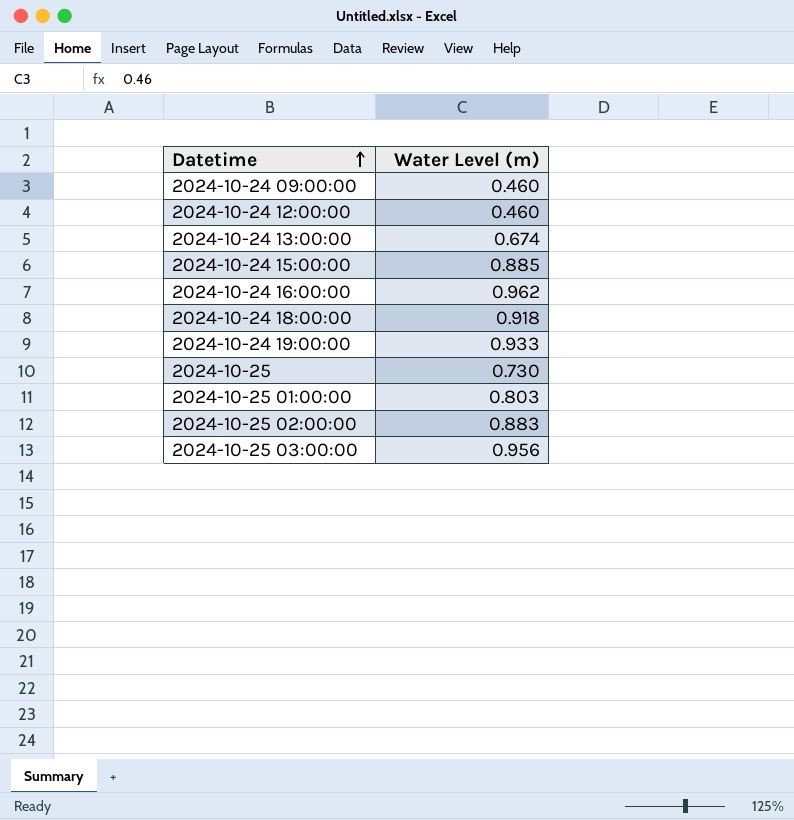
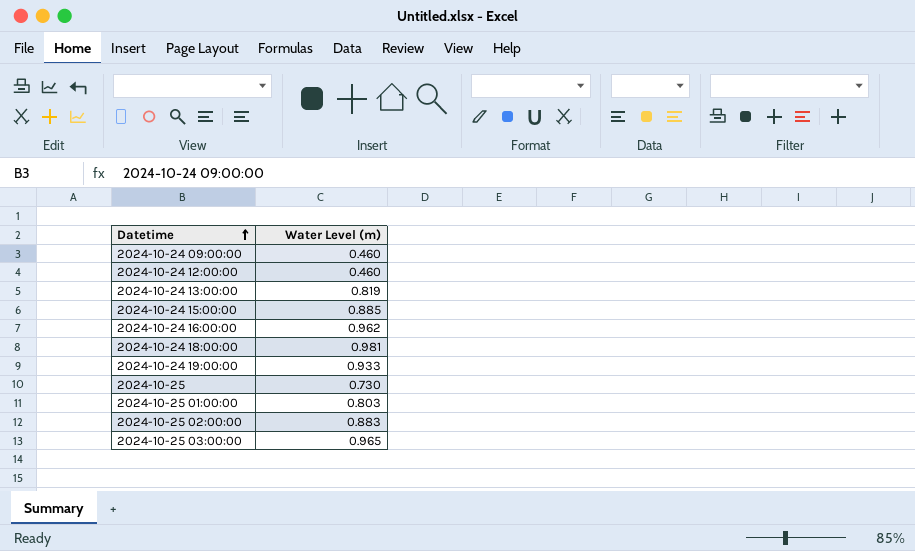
2024-10-24 13:00:00 | Water Level (m): 0.674 -> 0.819
2024-10-24 18:00:00 | Water Level (m): 0.918 -> 0.981
2024-10-25 03:00:00 | Water Level (m): 0.956 -> 0.965

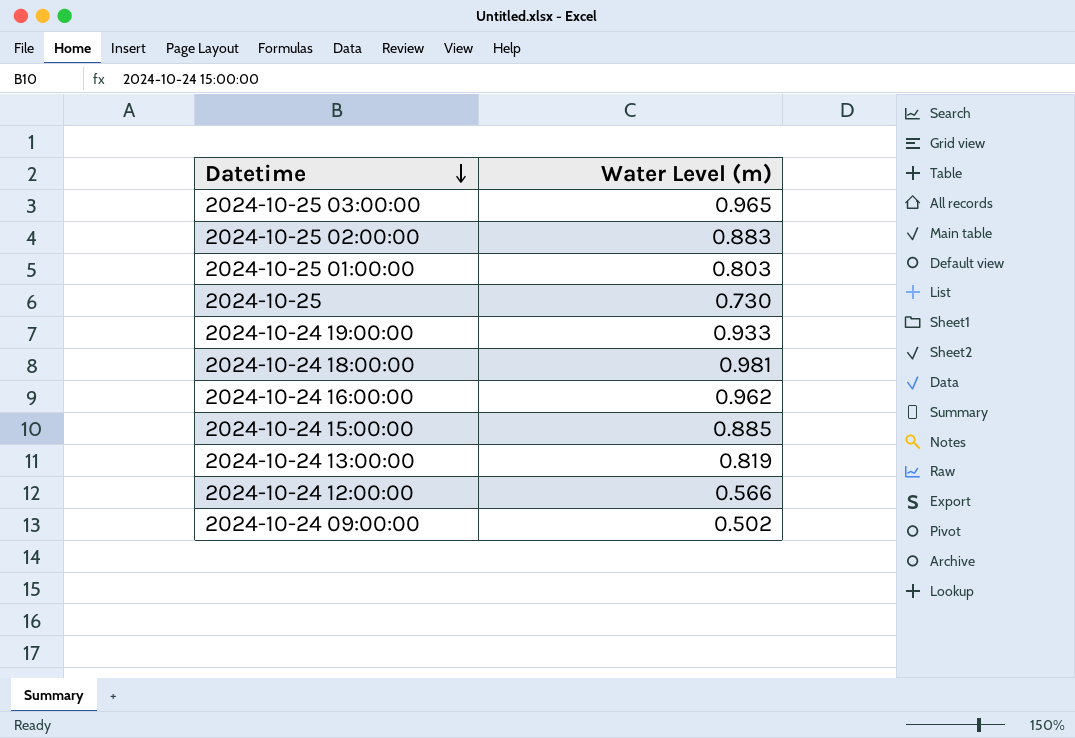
row order: Datetime ascending -> Datetime descending
2024-10-24 12:00:00 | Water Level (m): 0.460 -> 0.566
2024-10-24 09:00:00 | Water Level (m): 0.460 -> 0.502

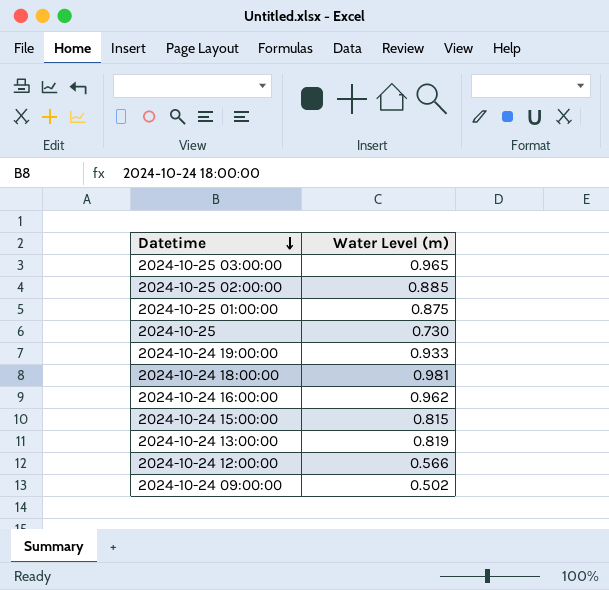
2024-10-25 02:00:00 | Water Level (m): 0.883 -> 0.885
2024-10-25 01:00:00 | Water Level (m): 0.803 -> 0.875
2024-10-24 15:00:00 | Water Level (m): 0.885 -> 0.815

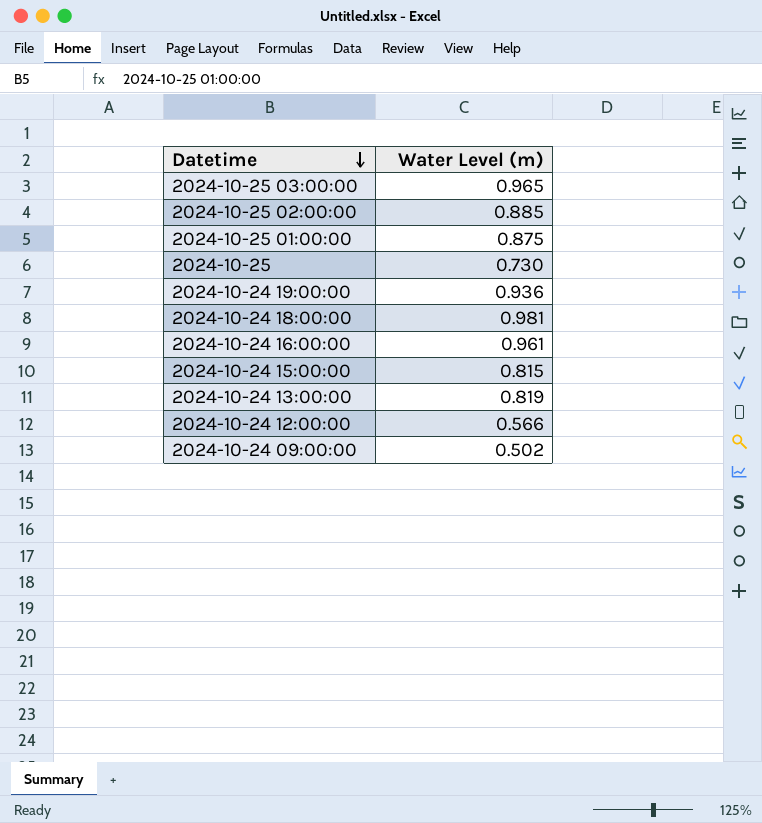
2024-10-24 19:00:00 | Water Level (m): 0.933 -> 0.936
2024-10-24 16:00:00 | Water Level (m): 0.962 -> 0.961

